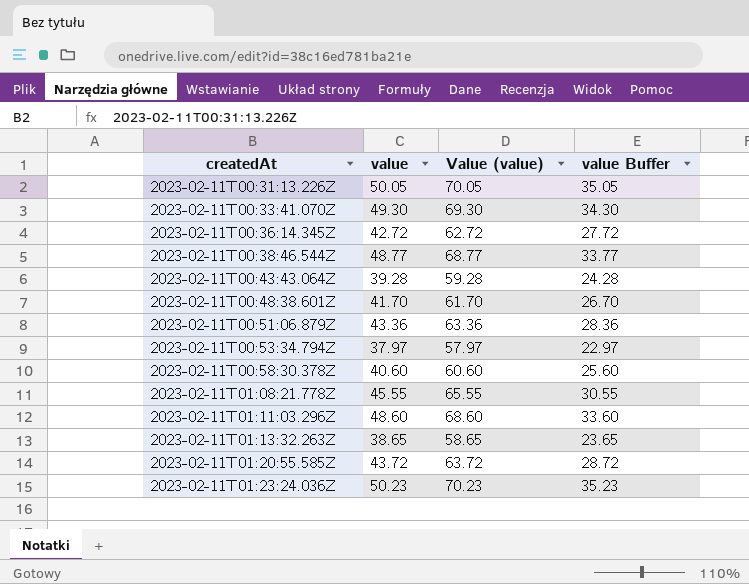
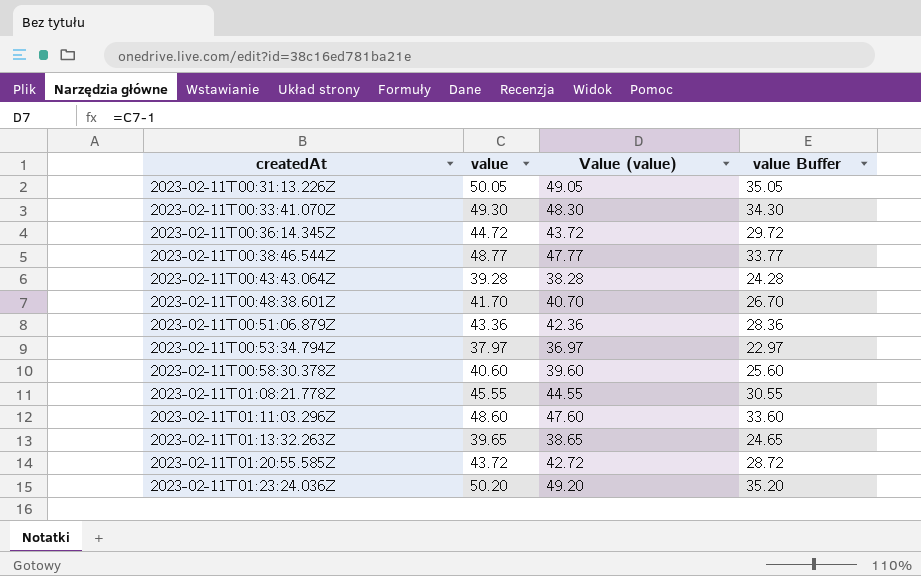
column Value (value) | formula: [value] + 20 -> [value] - 1
2023-02-11T00:36:14.345Z | value: 42.72 -> 44.72
2023-02-11T00:36:14.345Z | value Buffer: 27.72 -> 29.72
2023-02-11T01:13:32.263Z | value: 38.65 -> 39.65
2023-02-11T01:13:32.263Z | value Buffer: 23.65 -> 24.65
2023-02-11T01:23:24.036Z | value: 50.23 -> 50.20
2023-02-11T01:23:24.036Z | value Buffer: 35.23 -> 35.20

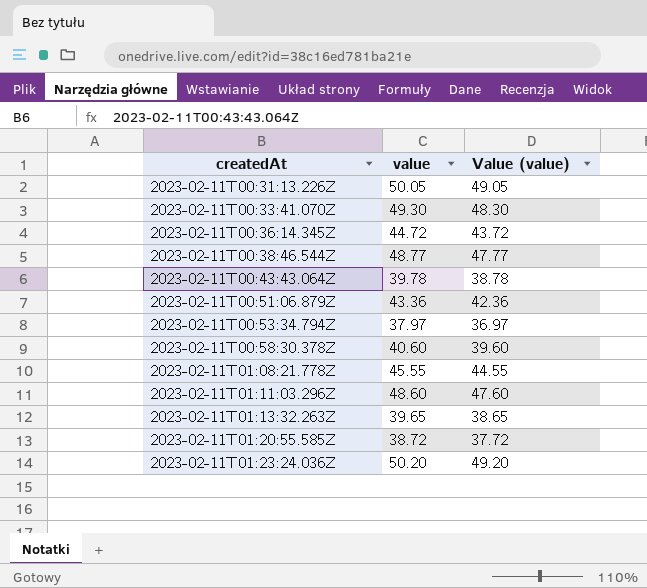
column value Buffer | formula: [value] - 15 -> none
row 2023-02-11T00:48:38.601Z: 41.70 | 40.70 | 26.70 -> none
2023-02-11T00:43:43.064Z | value: 39.28 -> 39.78
2023-02-11T00:43:43.064Z | Value (value): 38.28 -> 38.78
2023-02-11T01:20:55.585Z | value: 43.72 -> 38.72
2023-02-11T01:20:55.585Z | Value (value): 42.72 -> 37.72

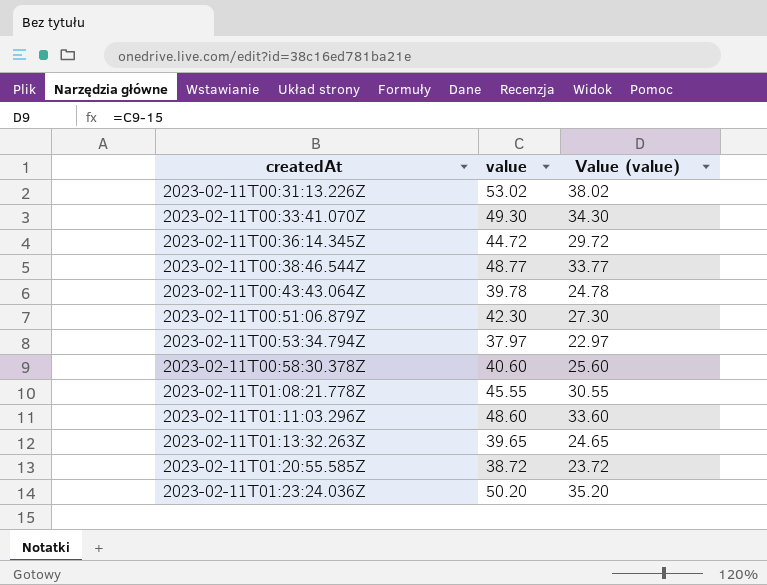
column Value (value) | formula: [value] - 1 -> [value] - 15
2023-02-11T00:31:13.226Z | value: 50.05 -> 53.02
2023-02-11T00:51:06.879Z | value: 43.36 -> 42.30

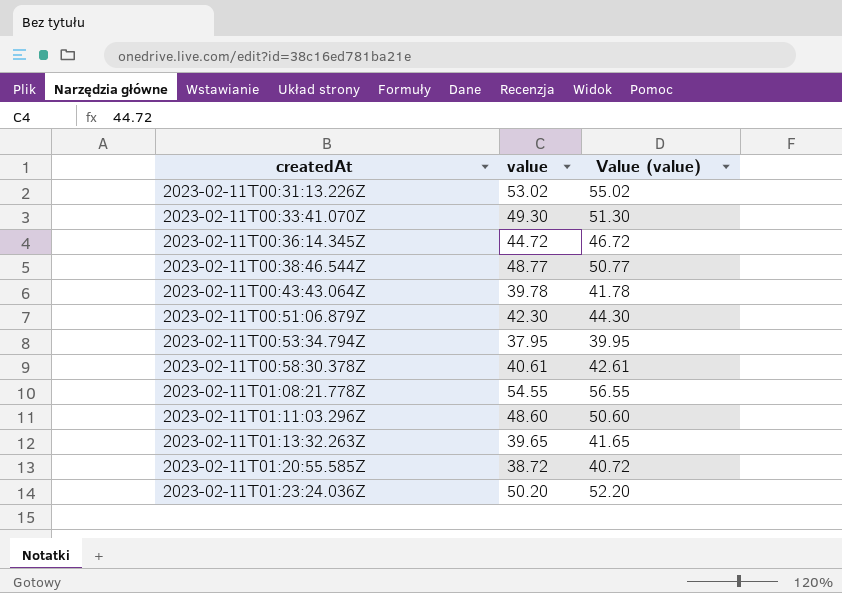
column Value (value) | formula: [value] - 15 -> [value] + 2
2023-02-11T00:53:34.794Z | value: 37.97 -> 37.95
2023-02-11T00:58:30.378Z | value: 40.60 -> 40.61
2023-02-11T01:08:21.778Z | value: 45.55 -> 54.55

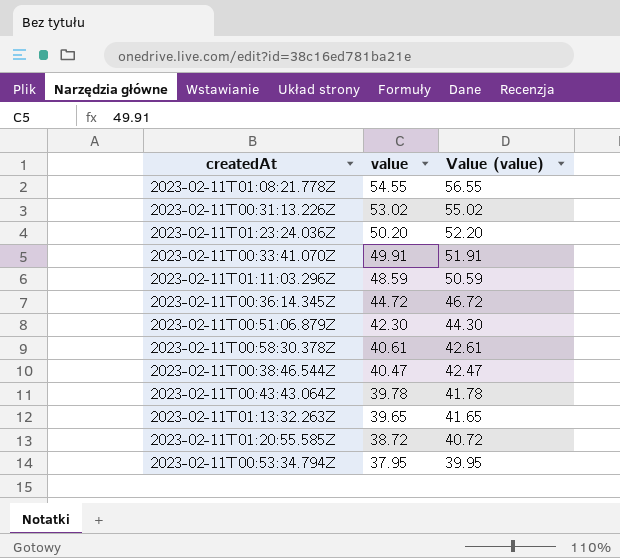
row order: createdAt ascending -> value descending
2023-02-11T00:33:41.070Z | value: 49.30 -> 49.91
2023-02-11T00:33:41.070Z | Value (value): 51.30 -> 51.91
2023-02-11T01:11:03.296Z | value: 48.60 -> 48.59
2023-02-11T01:11:03.296Z | Value (value): 50.60 -> 50.59
2023-02-11T00:38:46.544Z | value: 48.77 -> 40.47
2023-02-11T00:38:46.544Z | Value (value): 50.77 -> 42.47

